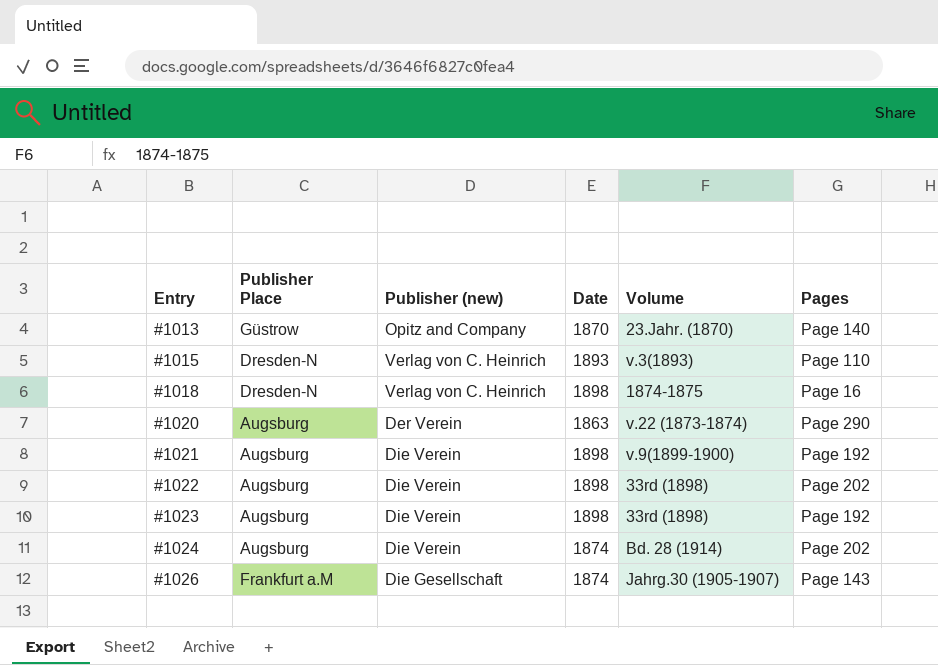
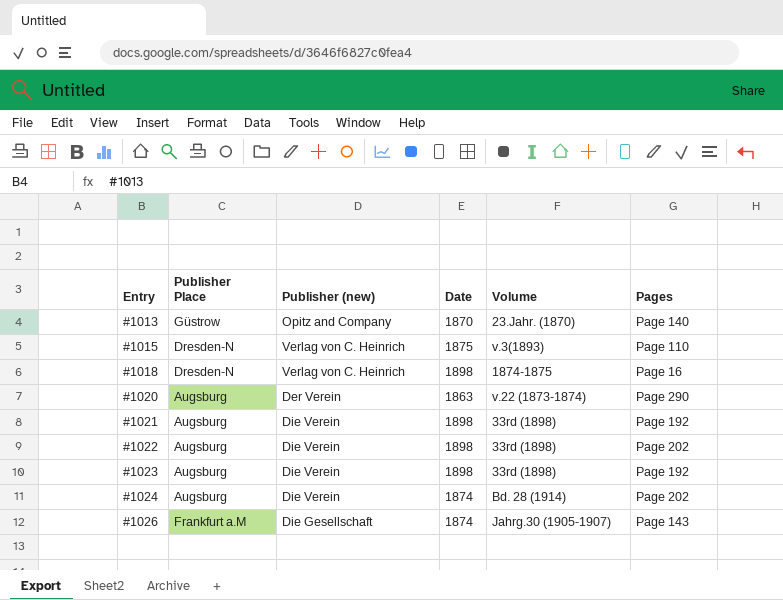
#1015 | Date: 1893 -> 1875
#1021 | Volume: v.9(1899-1900) -> 33rd (1898)

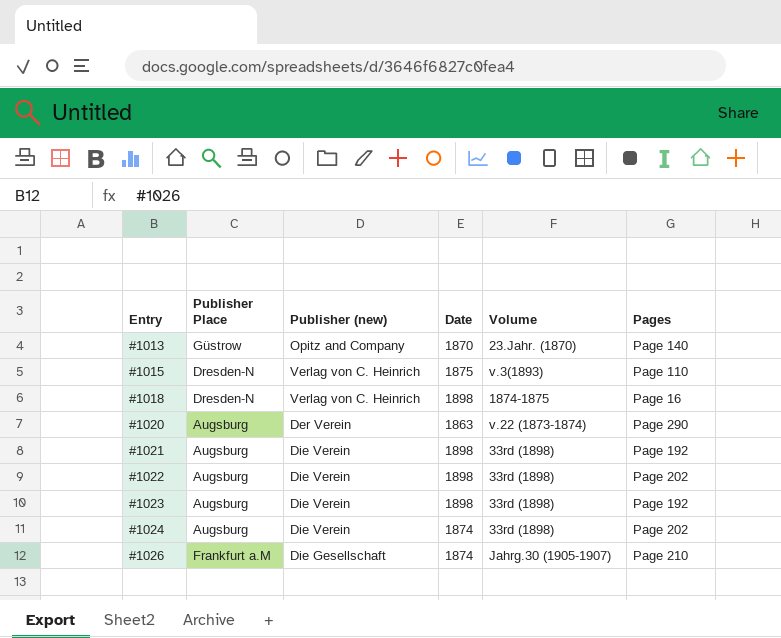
#1024 | Volume: Bd. 28 (1914) -> 33rd (1898)
#1026 | Pages: Page 143 -> Page 210

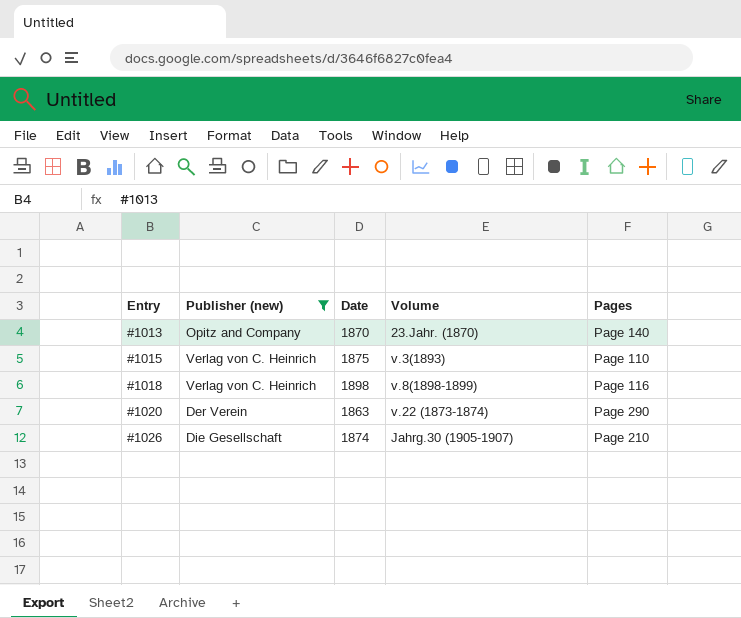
filter: none -> Publisher (new) != Die Verein
column Publisher Place | position: 2 -> none
#1018 | Volume: 1874-1875 -> v.8(1898-1899)
#1018 | Pages: Page 16 -> Page 116

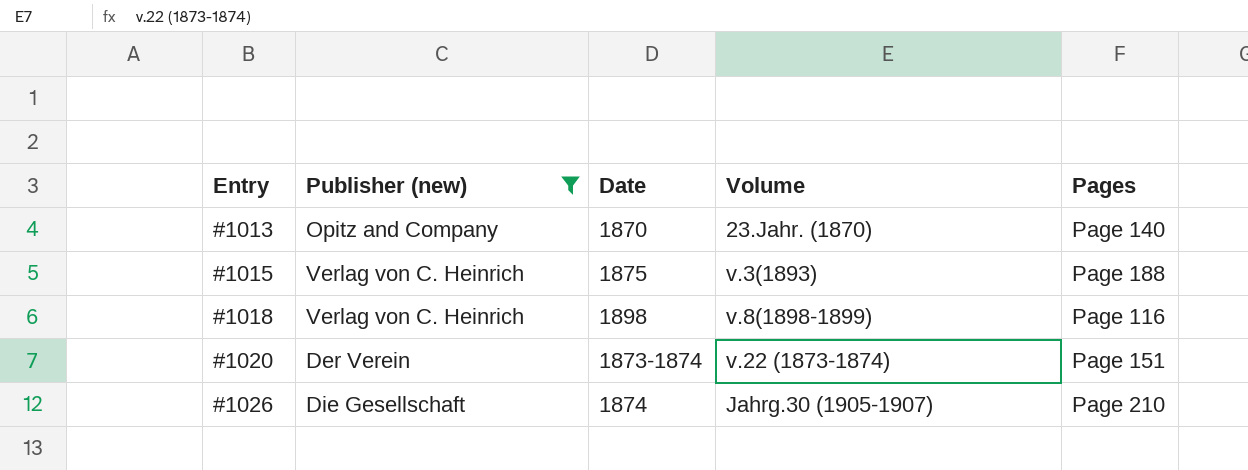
#1015 | Pages: Page 110 -> Page 188
#1020 | Date: 1863 -> 1873-1874
#1020 | Pages: Page 290 -> Page 151

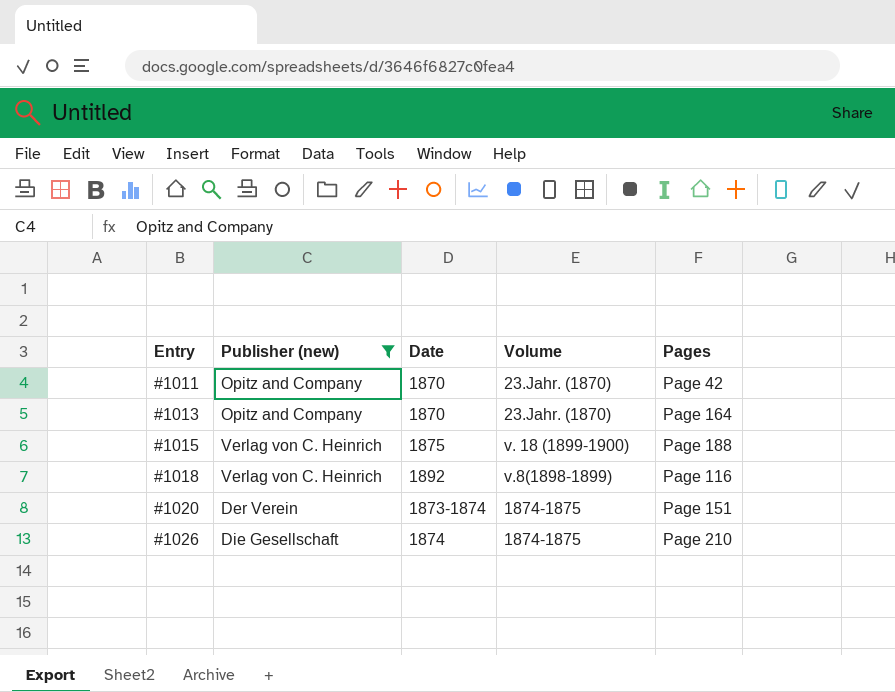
row #1011: none -> Opitz and Company | 1870 | 23.Jahr. (1870) | Page 42
#1013 | Pages: Page 140 -> Page 164
#1015 | Volume: v.3(1893) -> v. 18 (1899-1900)
#1018 | Date: 1898 -> 1892
#1020 | Volume: v.22 (1873-1874) -> 1874-1875
#1026 | Volume: Jahrg.30 (1905-1907) -> 1874-1875

